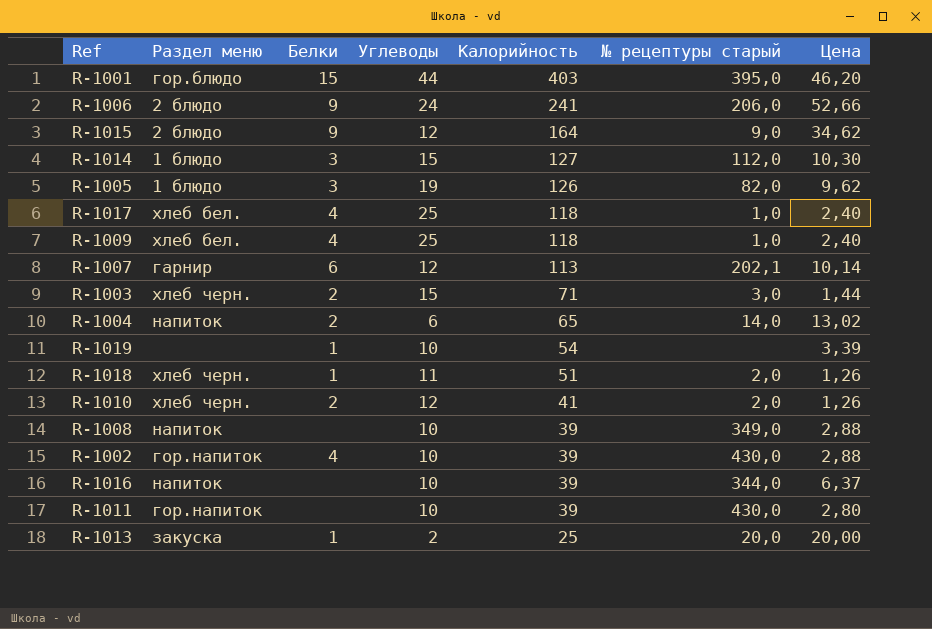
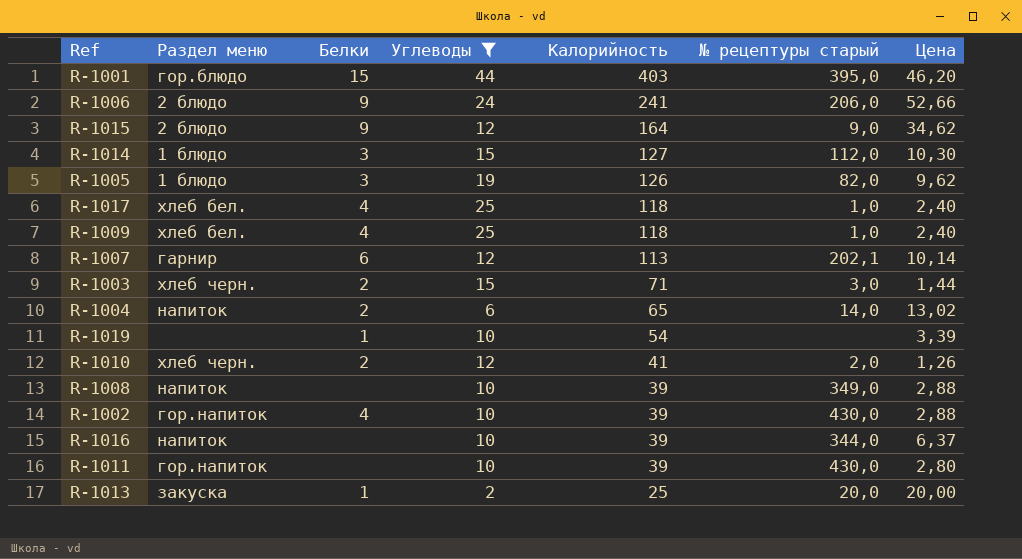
filter: none -> Углеводы != 11

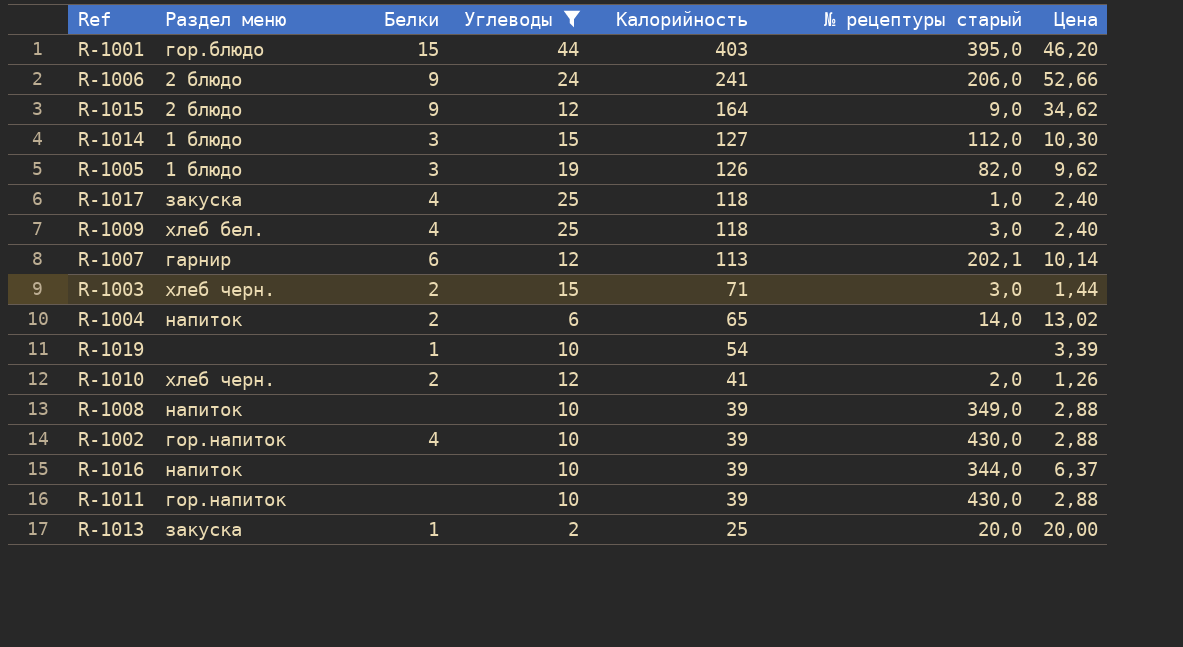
R-1017 | Раздел меню: хлеб бел. -> закуска
R-1009 | № рецептуры старый: 1,0 -> 3,0
R-1011 | Цена: 2,80 -> 2,88

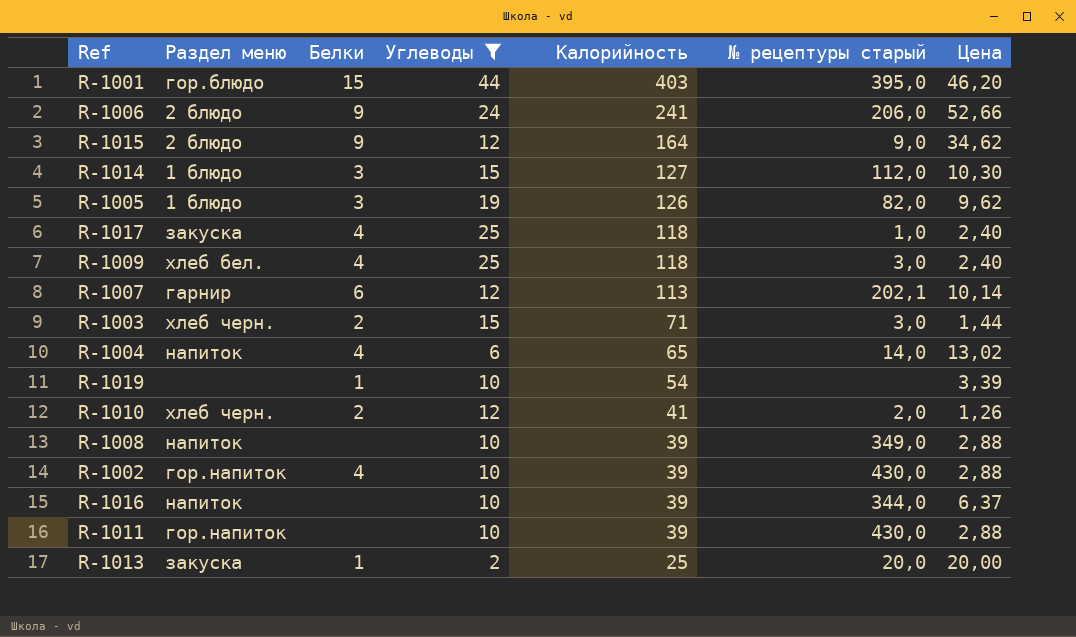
R-1004 | Белки: 2 -> 4

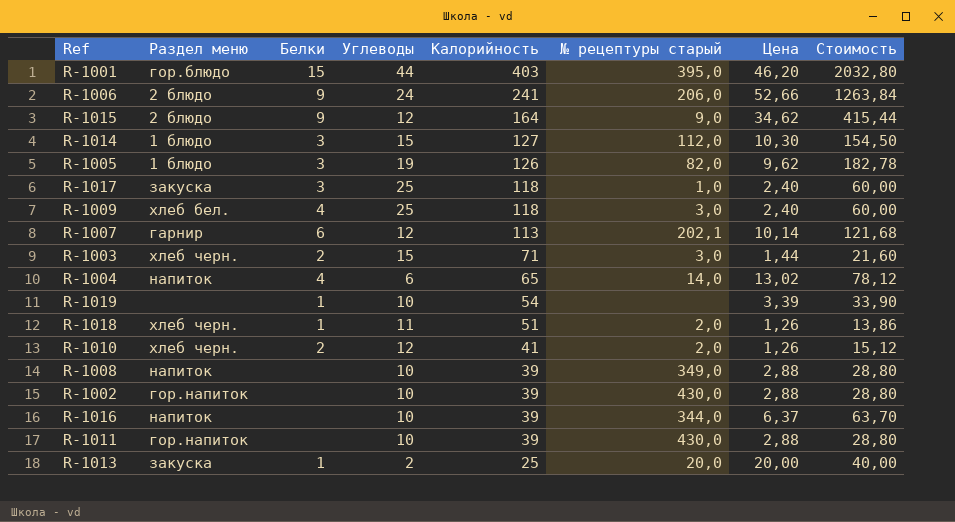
filter: Углеводы != 11 -> none
column Стоимость | formula: none -> [Углеводы] * [Цена]
R-1017 | Белки: 4 -> 3
R-1002 | Белки: 4 -> none

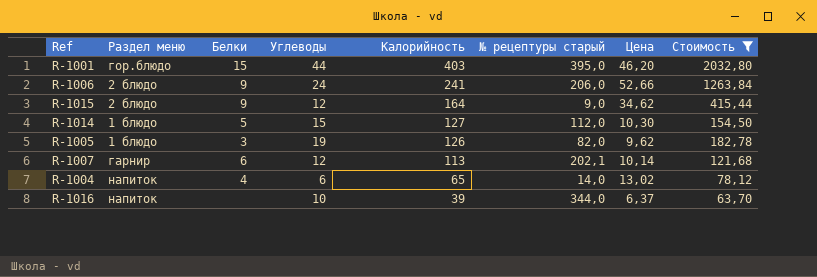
filter: none -> Стоимость >= 63,70
R-1014 | Белки: 3 -> 5

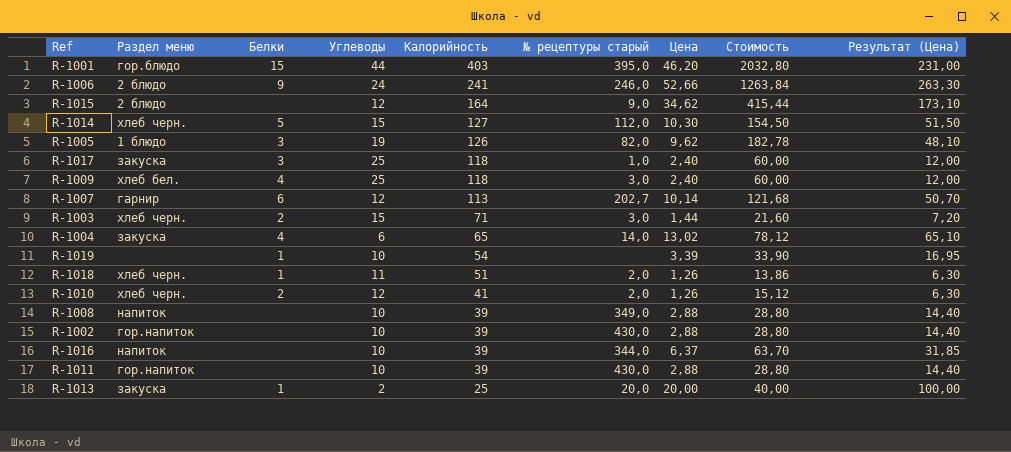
filter: Стоимость >= 63,70 -> none
column Результат (Цена) | formula: none -> [Цена] * 5
R-1006 | № рецептуры старый: 206,0 -> 246,0
R-1015 | Белки: 9 -> none
R-1014 | Раздел меню: 1 блюдо -> хлеб черн.
R-1007 | № рецептуры старый: 202,1 -> 202,7
R-1004 | Раздел меню: напиток -> закуска

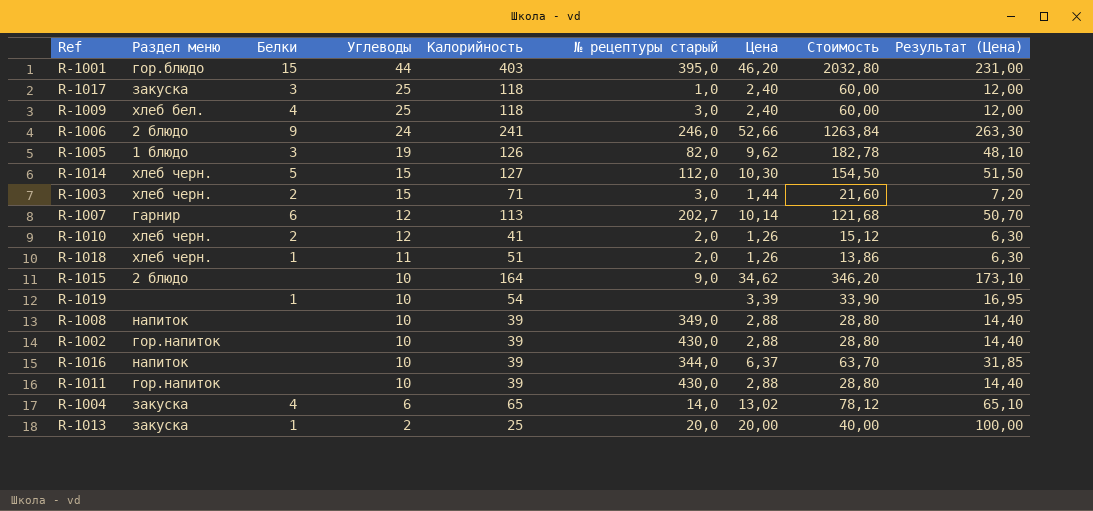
row order: Калорийность descending -> Углеводы descending
R-1015 | Углеводы: 12 -> 10
R-1015 | Стоимость: 415,44 -> 346,20

